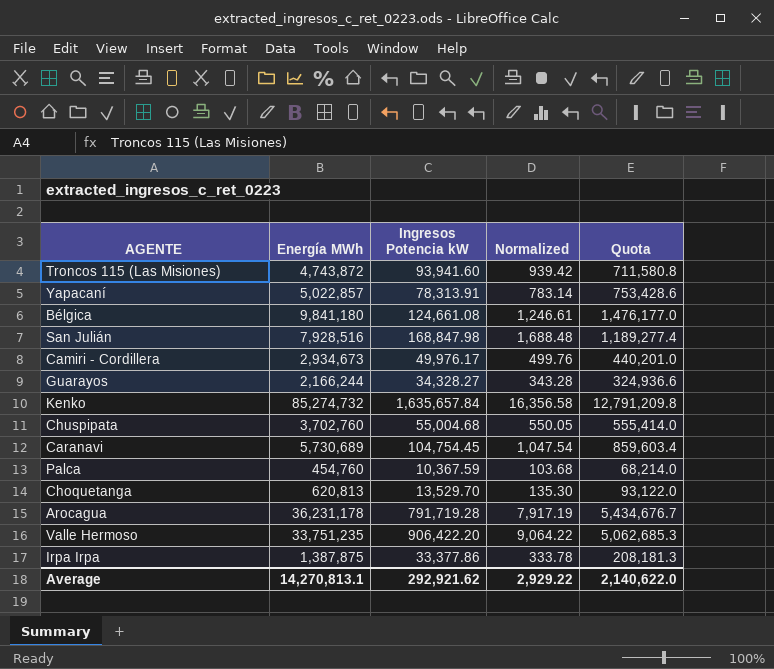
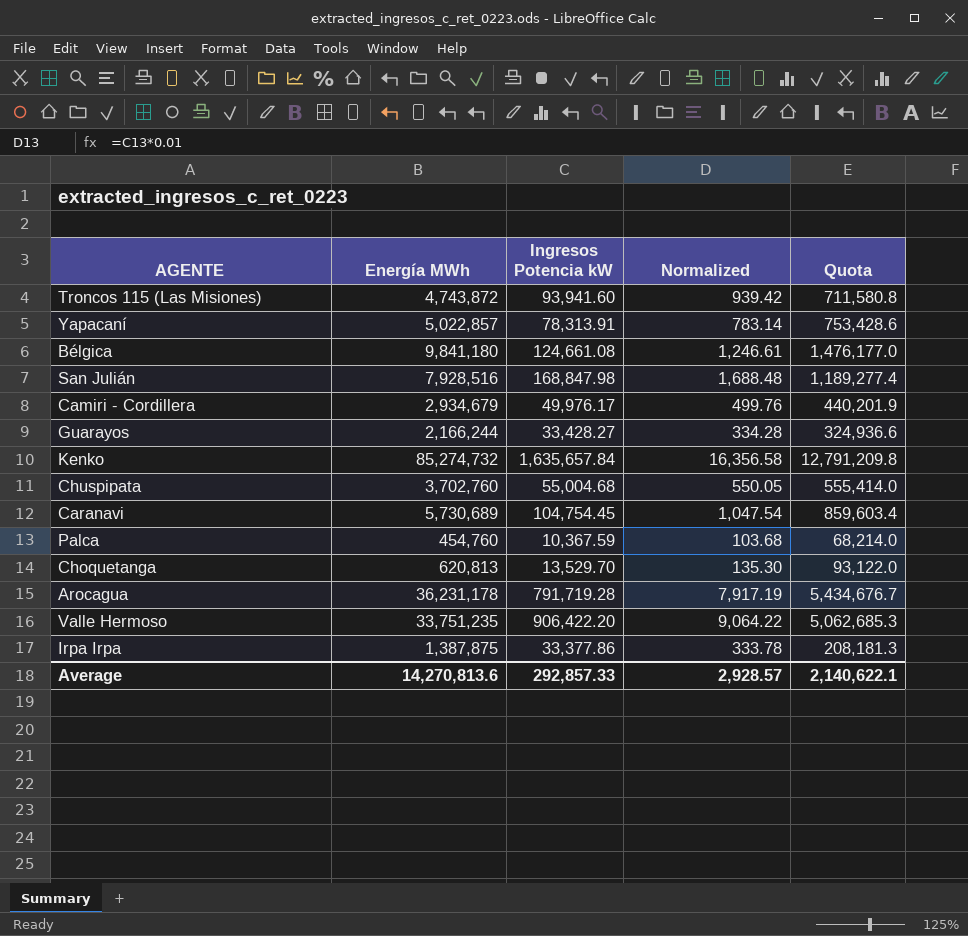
Camiri - Cordillera | Energía MWh: 2,934,673 -> 2,934,679
Camiri - Cordillera | Quota: 440,201.0 -> 440,201.9
Guarayos | Ingresos Potencia kW: 34,328.27 -> 33,428.27
Guarayos | Normalized: 343.28 -> 334.28
Average | Energía MWh: 14,270,813.1 -> 14,270,813.6
Average | Ingresos Potencia kW: 292,921.62 -> 292,857.33
Average | Normalized: 2,929.22 -> 2,928.57
Average | Quota: 2,140,622.0 -> 2,140,622.1

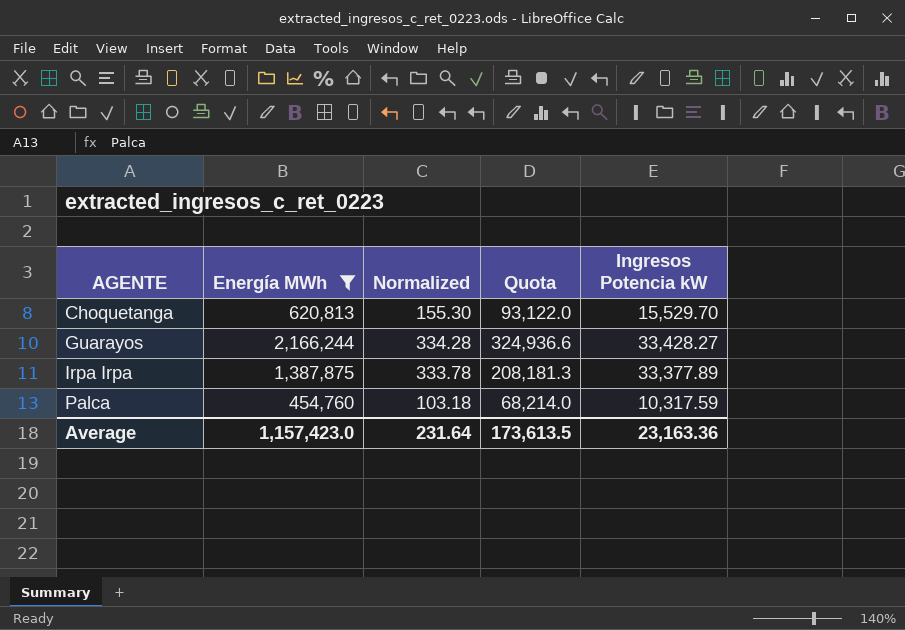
filter: none -> Energía MWh <= 2,166,244
row order: none -> AGENTE ascending
column Ingresos Potencia kW | position: 3 -> 5
Choquetanga | Normalized: 135.30 -> 155.30
Choquetanga | Ingresos Potencia kW: 13,529.70 -> 15,529.70
Irpa Irpa | Ingresos Potencia kW: 33,377.86 -> 33,377.89
Palca | Normalized: 103.68 -> 103.18
Palca | Ingresos Potencia kW: 10,367.59 -> 10,317.59
Average | Energía MWh: 14,270,813.6 -> 1,157,423.0
Average | Normalized: 2,928.57 -> 231.64
Average | Quota: 2,140,622.1 -> 173,613.5
Average | Ingresos Potencia kW: 292,857.33 -> 23,163.36

